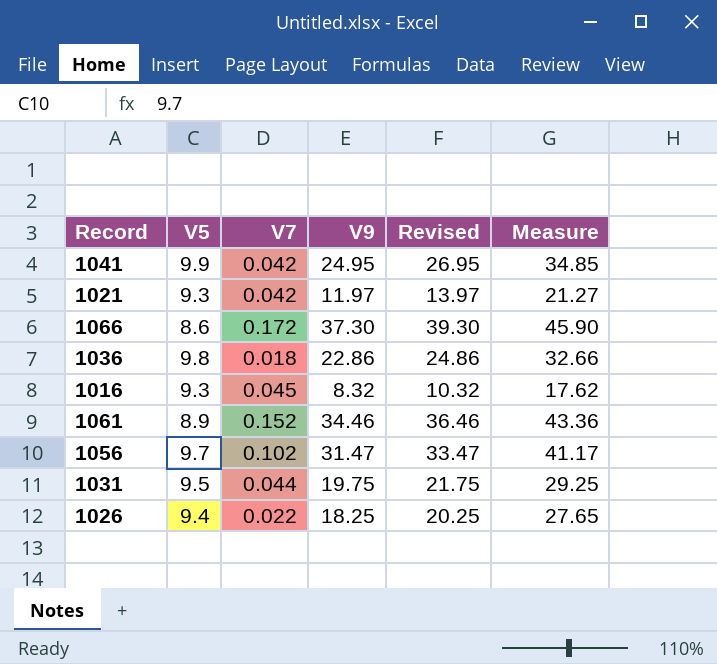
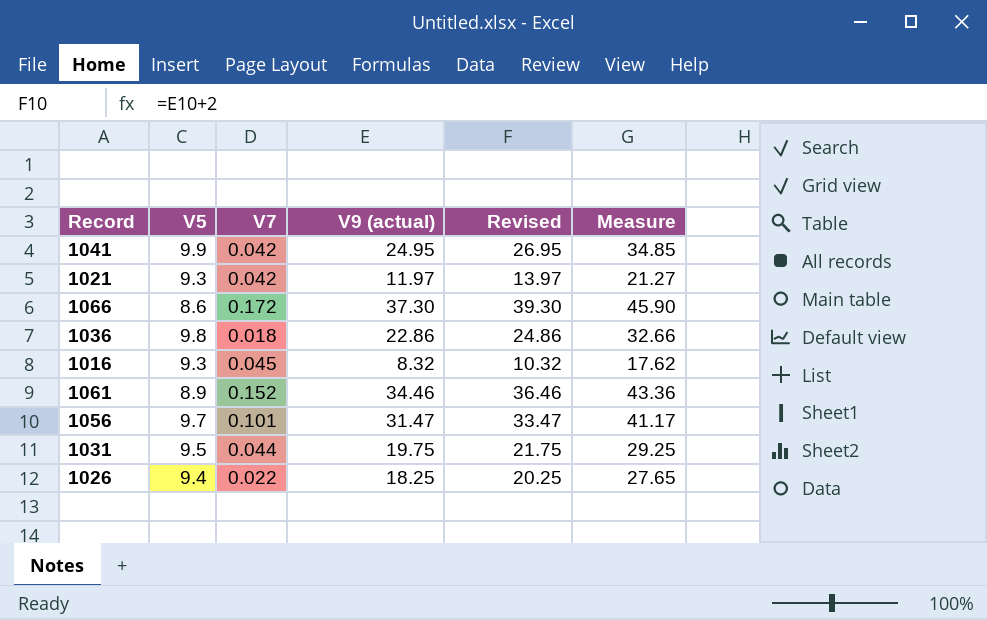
column name: V9 -> V9 (actual)
1056 | V7: 0.102 -> 0.101

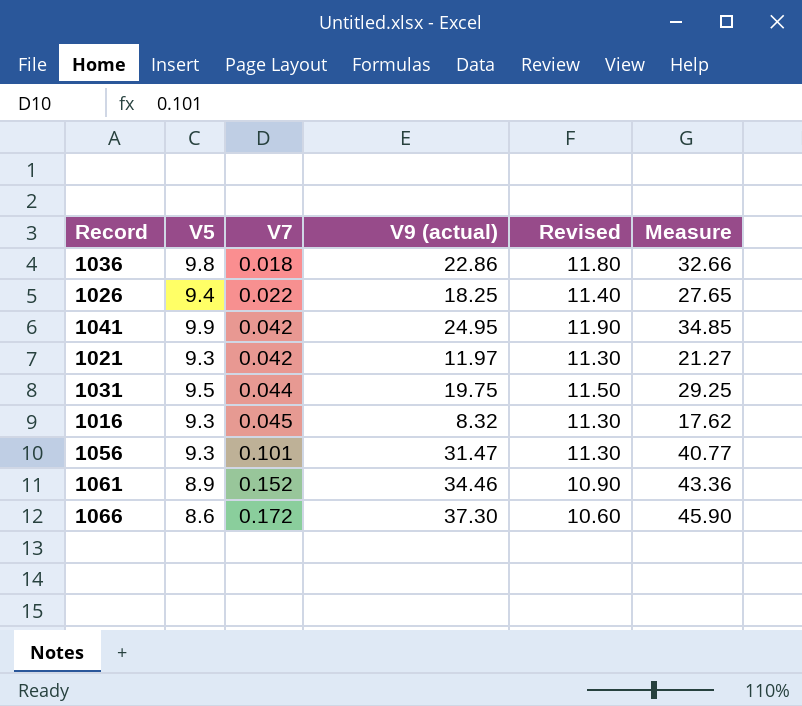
row order: none -> V7 ascending
column Revised | formula: [V9 (actual)] + 2 -> [V5] + 2
1056 | V5: 9.7 -> 9.3
1056 | Measure: 41.17 -> 40.77

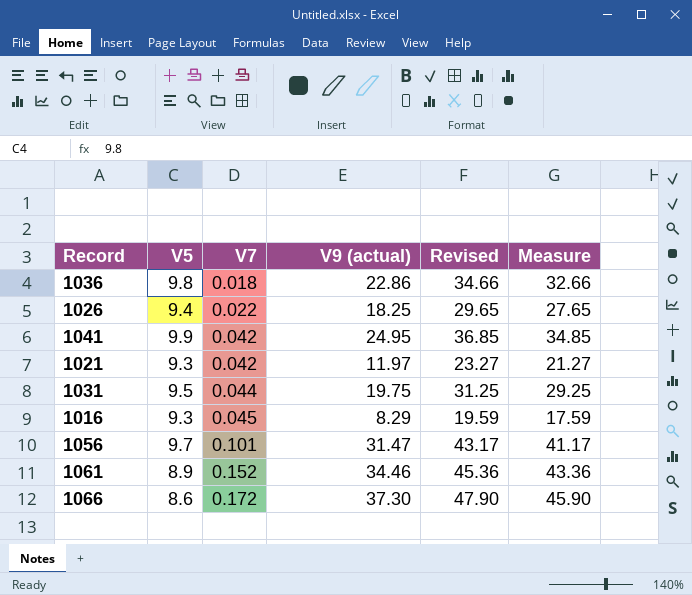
column Revised | formula: [V5] + 2 -> [Measure] + 2
1016 | V9 (actual): 8.32 -> 8.29
1016 | Measure: 17.62 -> 17.59
1056 | V5: 9.3 -> 9.7
1056 | Measure: 40.77 -> 41.17

